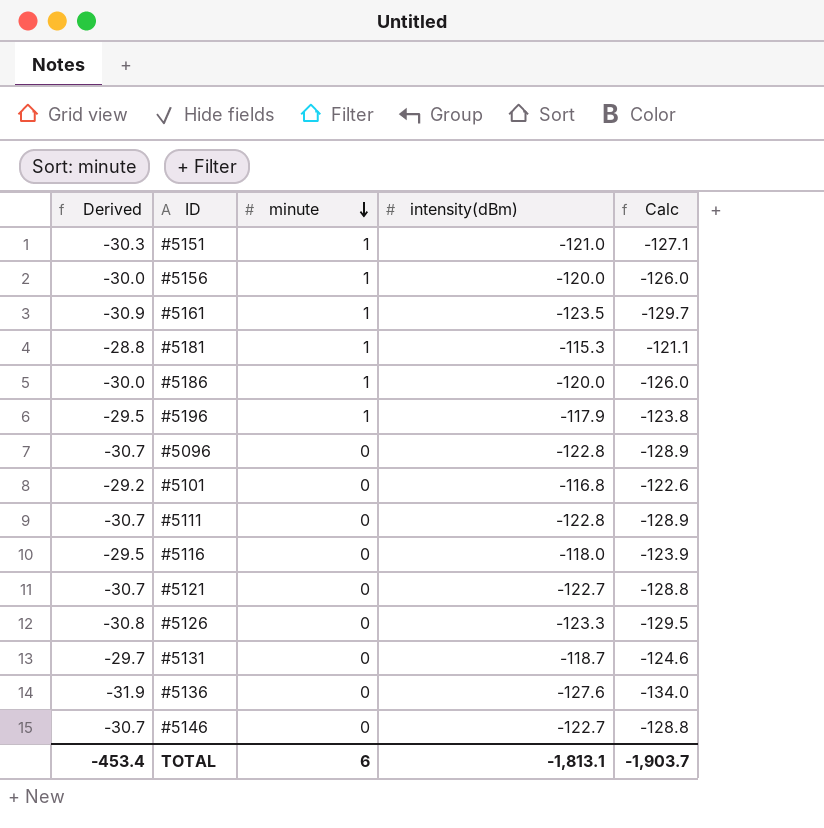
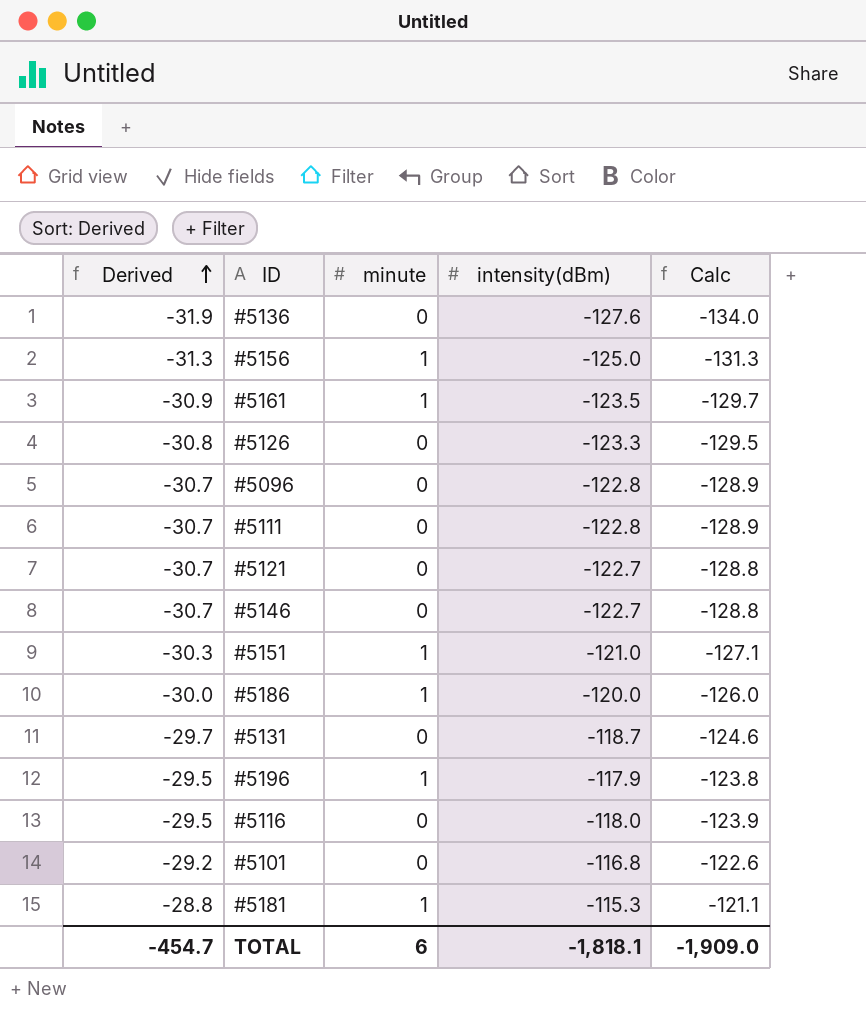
row order: minute descending -> Derived ascending
#5156 | Derived: -30.0 -> -31.3
#5156 | intensity(dBm): -120.0 -> -125.0
#5156 | Calc: -126.0 -> -131.3
TOTAL | Derived: -453.4 -> -454.7
TOTAL | intensity(dBm): -1,813.1 -> -1,818.1
TOTAL | Calc: -1,903.7 -> -1,909.0

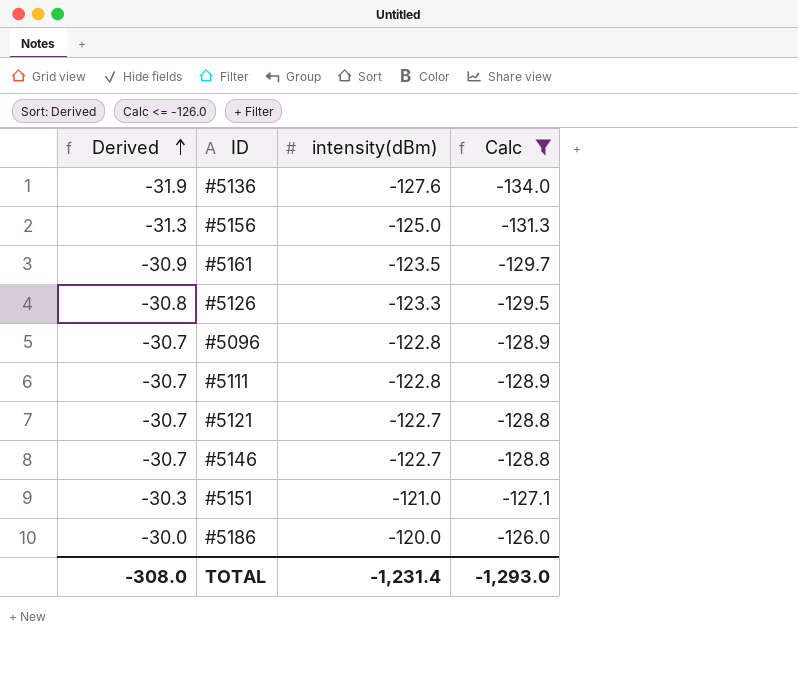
filter: none -> Calc <= -126.0
column minute | position: 3 -> none
TOTAL | Derived: -454.7 -> -308.0
TOTAL | intensity(dBm): -1,818.1 -> -1,231.4
TOTAL | Calc: -1,909.0 -> -1,293.0

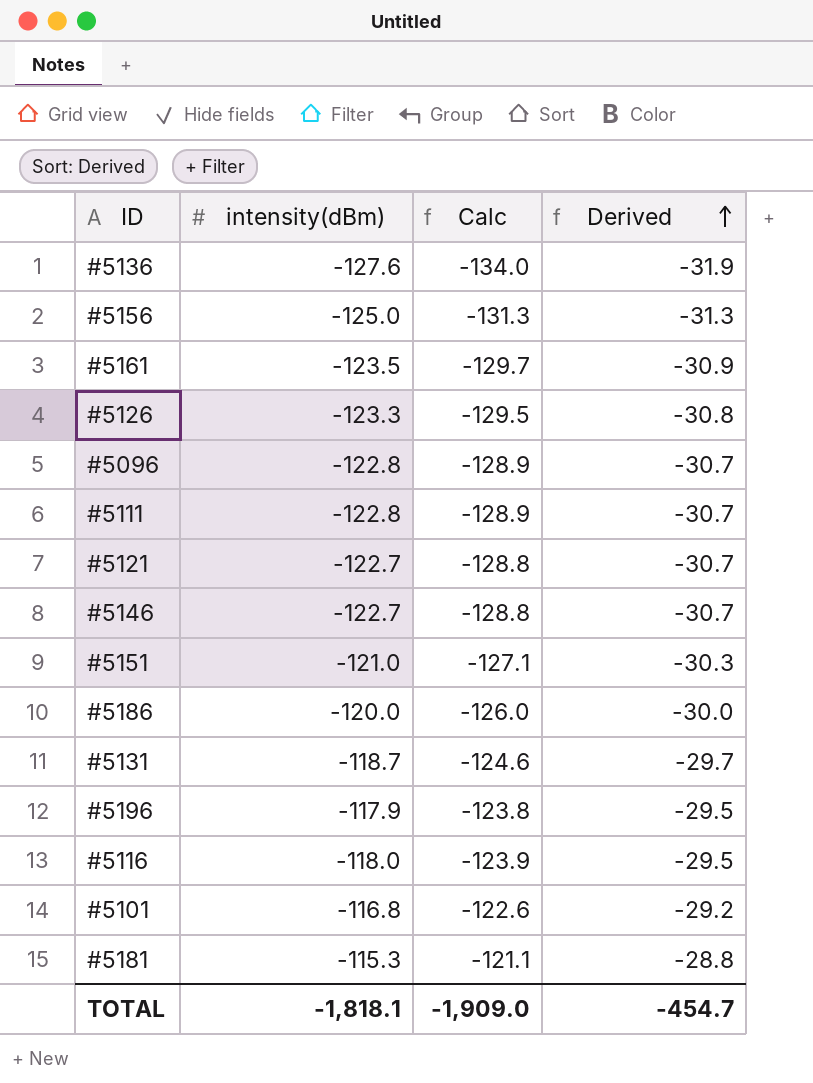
filter: Calc <= -126.0 -> none
column Derived | position: 1 -> 4
TOTAL | intensity(dBm): -1,231.4 -> -1,818.1
TOTAL | Calc: -1,293.0 -> -1,909.0
TOTAL | Derived: -308.0 -> -454.7

